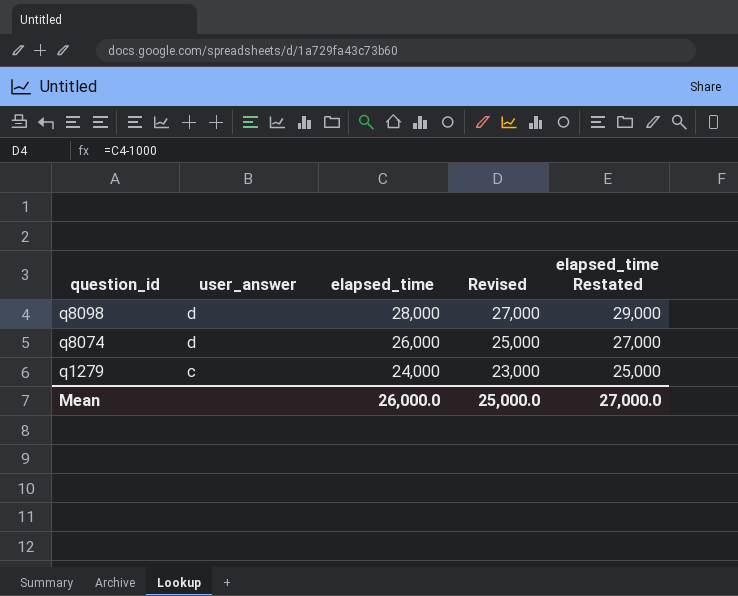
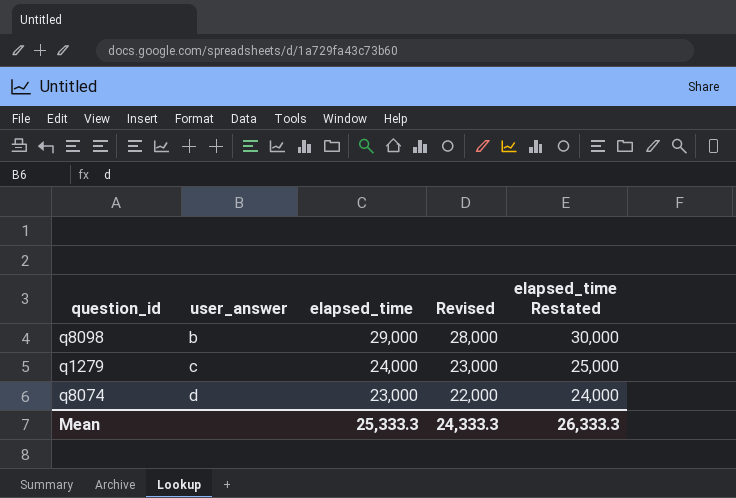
row order: question_id descending -> user_answer ascending
q8098 | user_answer: d -> b
q8098 | elapsed_time: 28,000 -> 29,000
q8098 | Revised: 27,000 -> 28,000
q8098 | elapsed_time Restated: 29,000 -> 30,000
q8074 | elapsed_time: 26,000 -> 23,000
q8074 | Revised: 25,000 -> 22,000
q8074 | elapsed_time Restated: 27,000 -> 24,000
Mean | elapsed_time: 26,000.0 -> 25,333.3
Mean | Revised: 25,000.0 -> 24,333.3
Mean | elapsed_time Restated: 27,000.0 -> 26,333.3

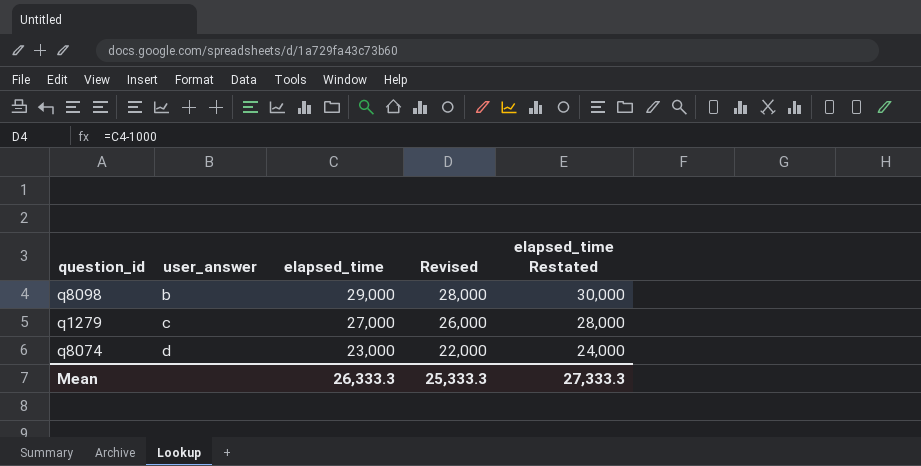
q1279 | elapsed_time: 24,000 -> 27,000
q1279 | Revised: 23,000 -> 26,000
q1279 | elapsed_time Restated: 25,000 -> 28,000
Mean | elapsed_time: 25,333.3 -> 26,333.3
Mean | Revised: 24,333.3 -> 25,333.3
Mean | elapsed_time Restated: 26,333.3 -> 27,333.3

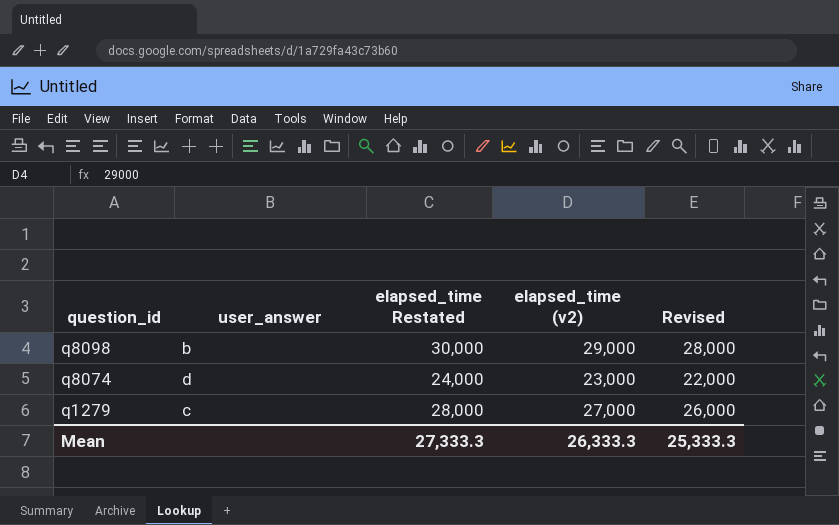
row order: user_answer ascending -> question_id descending
column elapsed_time Restated | position: 5 -> 3
column name: elapsed_time -> elapsed_time (v2)

